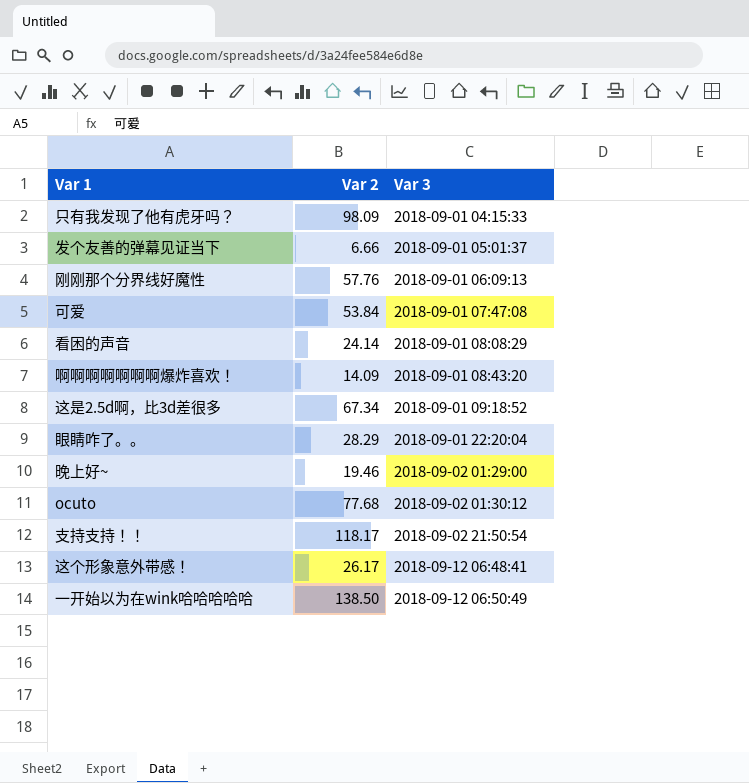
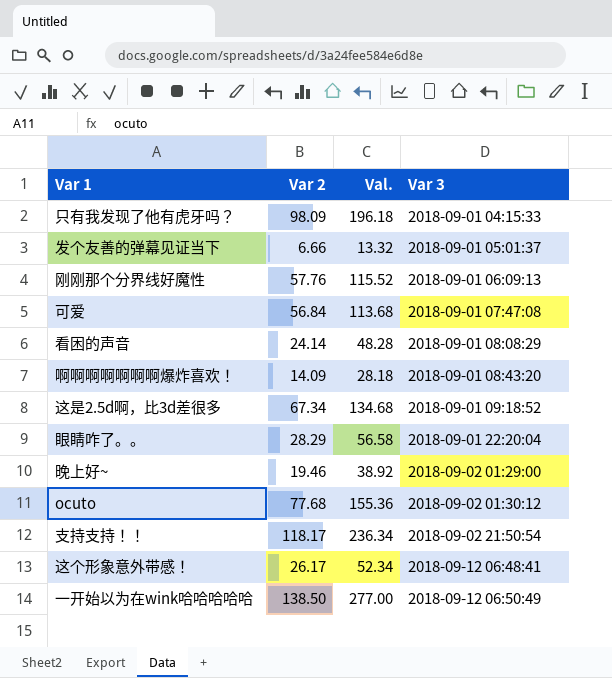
column Val. | formula: none -> [Var 2] * 2
可爱 | Var 2: 53.84 -> 56.84

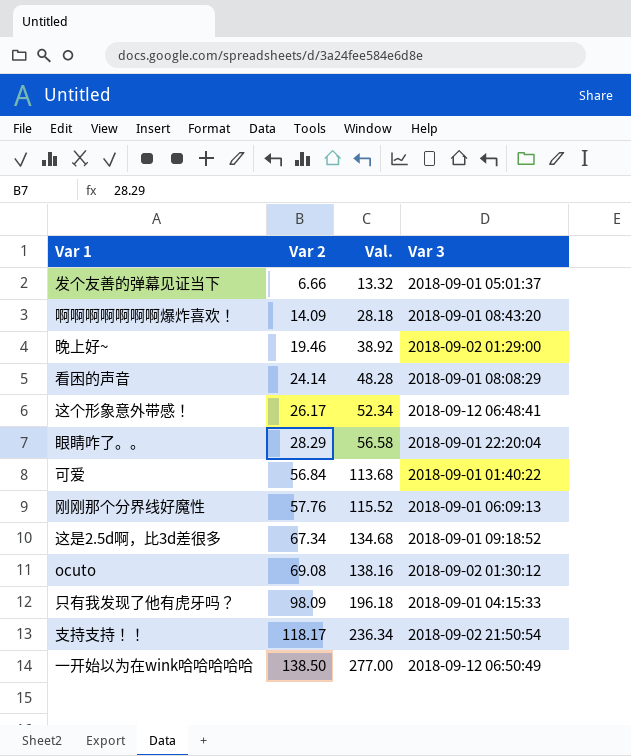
row order: Var 3 ascending -> Var 2 ascending
可爱 | Var 3: 2018-09-01 07:47:08 -> 2018-09-01 01:40:22
ocuto | Var 2: 77.68 -> 69.08
ocuto | Val.: 155.36 -> 138.16

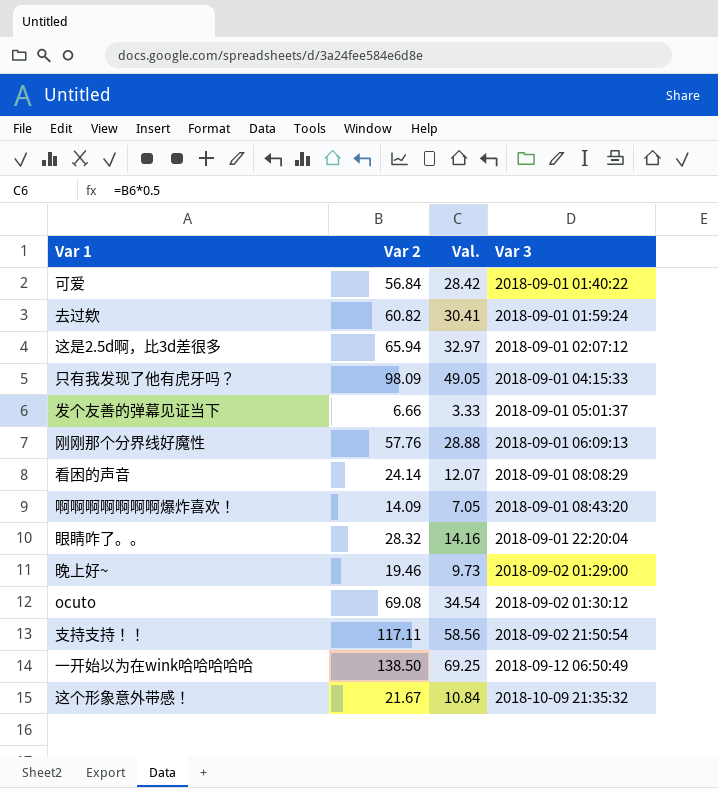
row order: Var 2 ascending -> Var 3 ascending
column Val. | formula: [Var 2] * 2 -> [Var 2] * 0.5
row 去过欸: none -> 60.82 | 30.41 | 2018-09-01 01:59:24
这是2.5d啊，比3d差很多 | Var 2: 67.34 -> 65.94
这是2.5d啊，比3d差很多 | Var 3: 2018-09-01 09:18:52 -> 2018-09-01 02:07:12
眼睛咋了。。 | Var 2: 28.29 -> 28.32
支持支持！！ | Var 2: 118.17 -> 117.11
这个形象意外带感！ | Var 2: 26.17 -> 21.67
这个形象意外带感！ | Var 3: 2018-09-12 06:48:41 -> 2018-10-09 21:35:32

